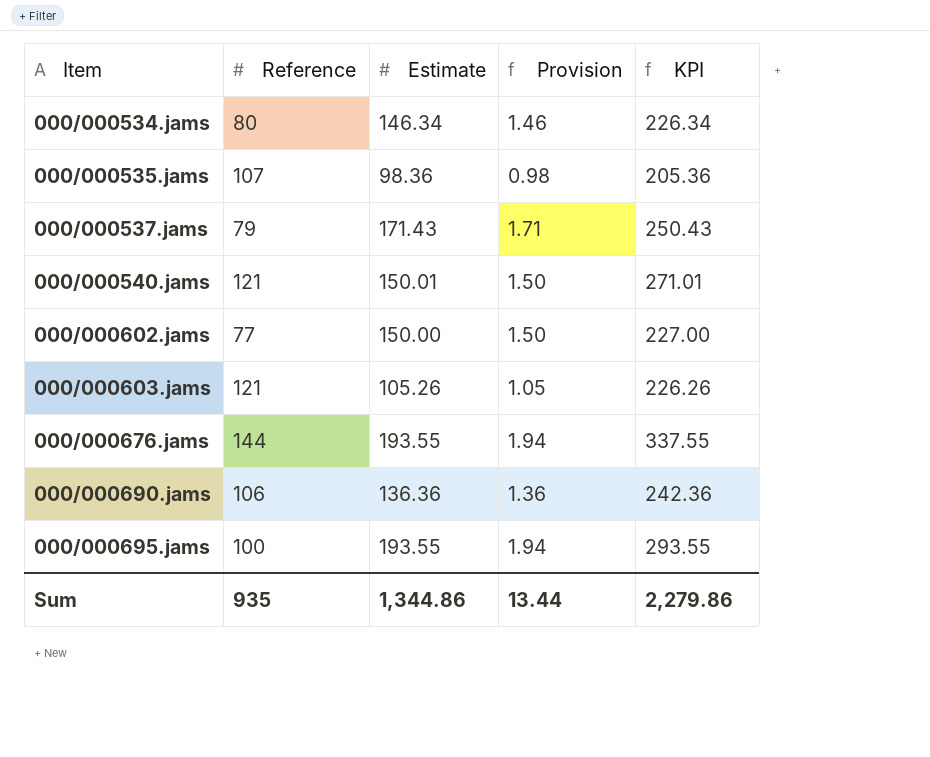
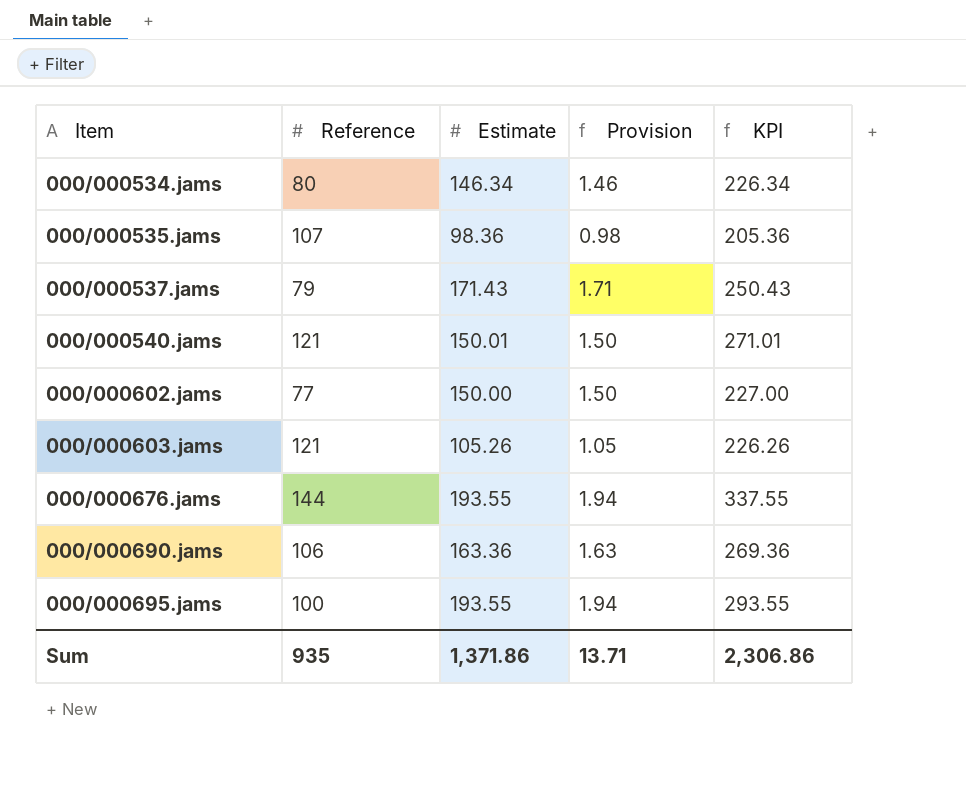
000/000690.jams | Estimate: 136.36 -> 163.36
000/000690.jams | Provision: 1.36 -> 1.63
000/000690.jams | KPI: 242.36 -> 269.36
Sum | Estimate: 1,344.86 -> 1,371.86
Sum | Provision: 13.44 -> 13.71
Sum | KPI: 2,279.86 -> 2,306.86

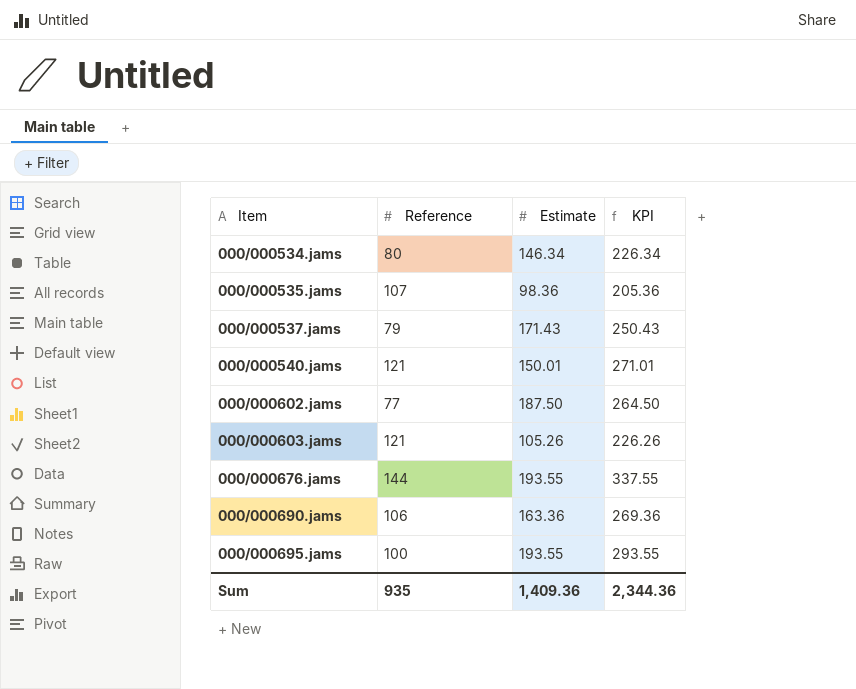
column Provision | formula: [Estimate] * 0.01 -> none
000/000602.jams | Estimate: 150.00 -> 187.50
000/000602.jams | KPI: 227.00 -> 264.50
Sum | Estimate: 1,371.86 -> 1,409.36
Sum | KPI: 2,306.86 -> 2,344.36

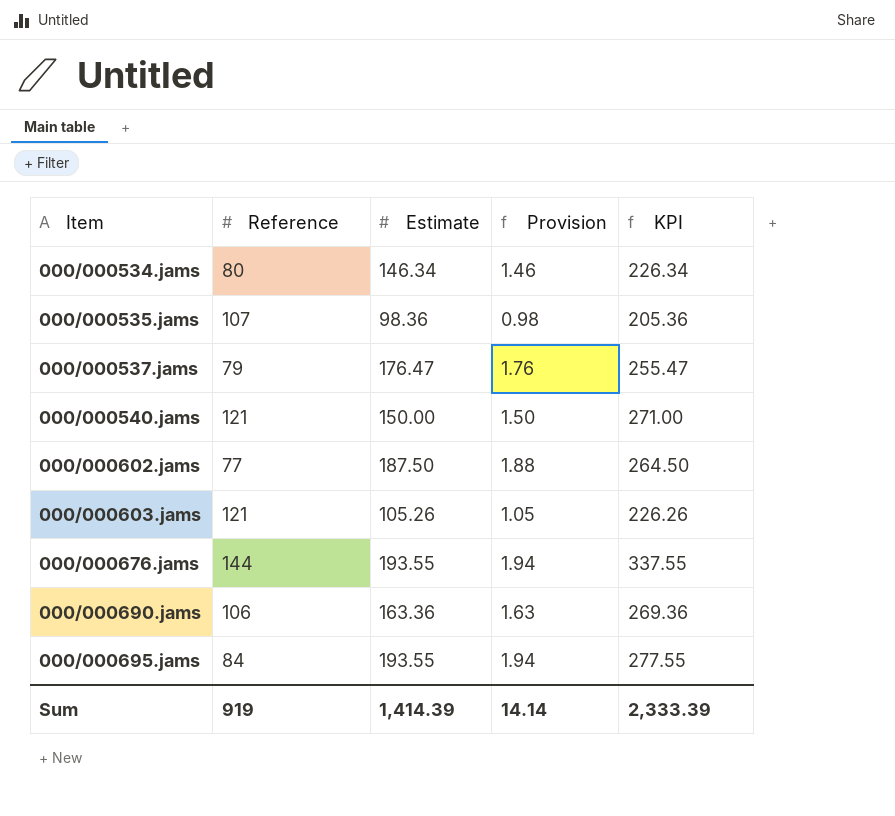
column Provision | formula: none -> [Estimate] * 0.01
000/000537.jams | Estimate: 171.43 -> 176.47
000/000537.jams | KPI: 250.43 -> 255.47
000/000540.jams | Estimate: 150.01 -> 150.00
000/000540.jams | KPI: 271.01 -> 271.00
000/000695.jams | Reference: 100 -> 84
000/000695.jams | KPI: 293.55 -> 277.55
Sum | Reference: 935 -> 919
Sum | Estimate: 1,409.36 -> 1,414.39
Sum | KPI: 2,344.36 -> 2,333.39

